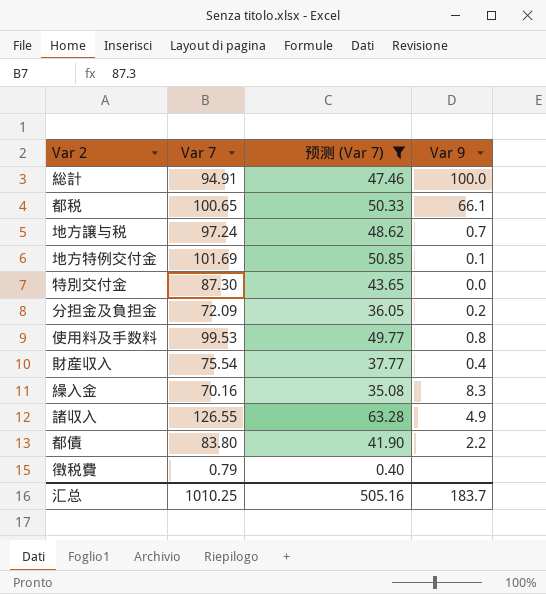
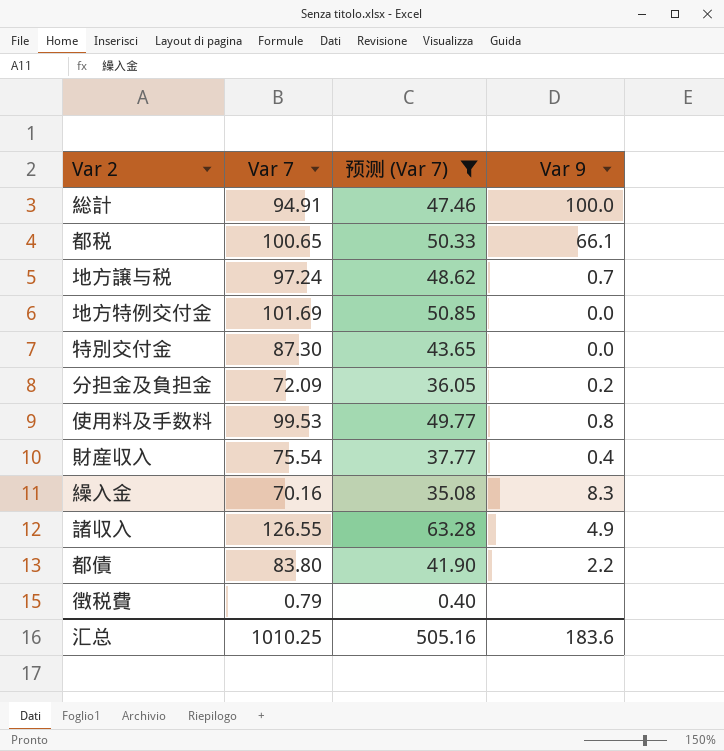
地方特例交付金 | Var 9: 0.1 -> 0.0
汇总 | Var 9: 183.7 -> 183.6

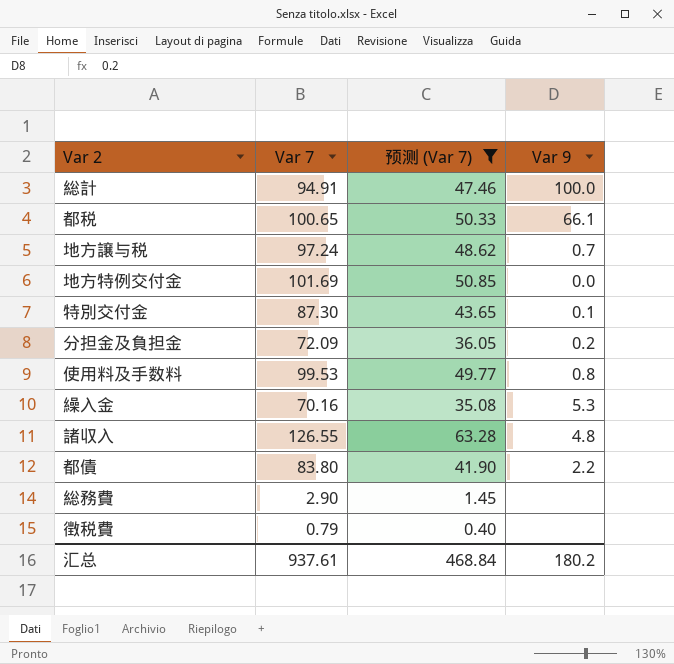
row 財産収入: 75.54 | 37.77 | 0.4 -> none
特別交付金 | Var 9: 0.0 -> 0.1
繰入金 | Var 9: 8.3 -> 5.3
諸収入 | Var 9: 4.9 -> 4.8
row 総務費: none -> 2.90 | 1.45 | none
汇总 | Var 7: 1010.25 -> 937.61
汇总 | 预测 (Var 7): 505.16 -> 468.84
汇总 | Var 9: 183.6 -> 180.2

